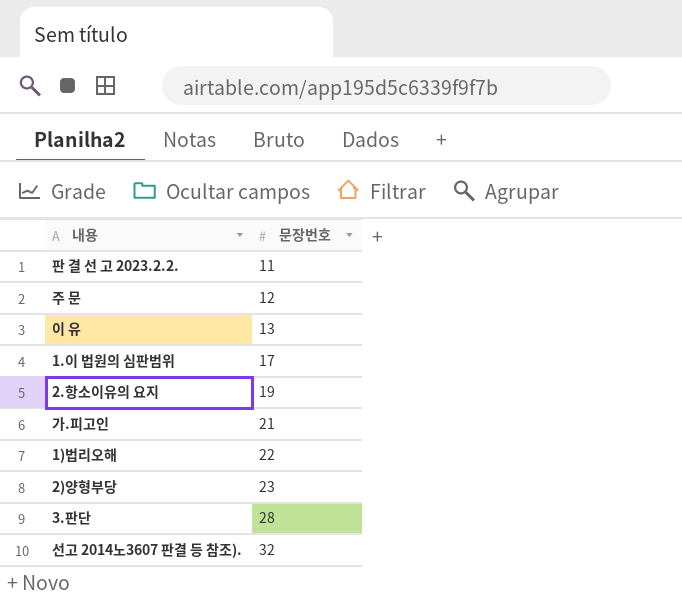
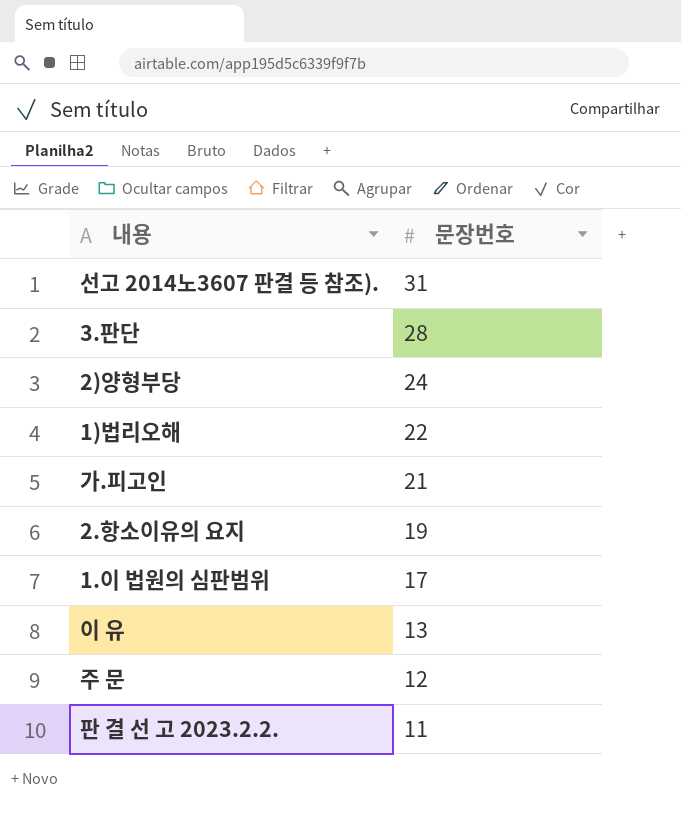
row order: 문장번호 ascending -> 문장번호 descending
선고 2014노3607 판결 등 참조). | 문장번호: 32 -> 31
2)양형부당 | 문장번호: 23 -> 24

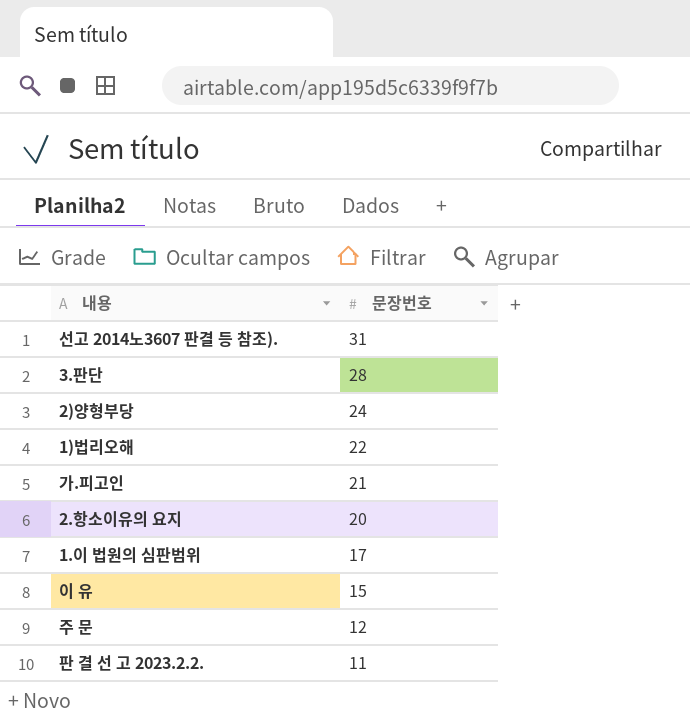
2.항소이유의 요지 | 문장번호: 19 -> 20
이 유 | 문장번호: 13 -> 15

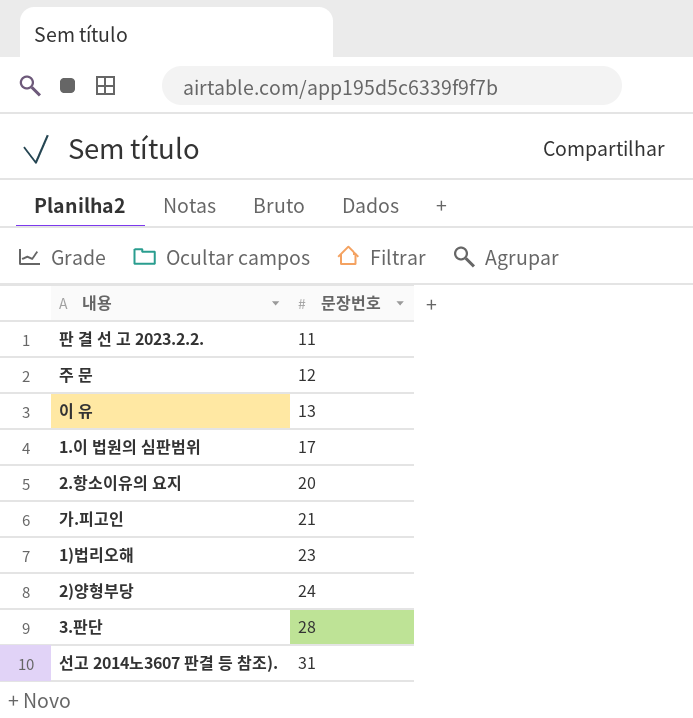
row order: 문장번호 descending -> 문장번호 ascending
이 유 | 문장번호: 15 -> 13
1)법리오해 | 문장번호: 22 -> 23

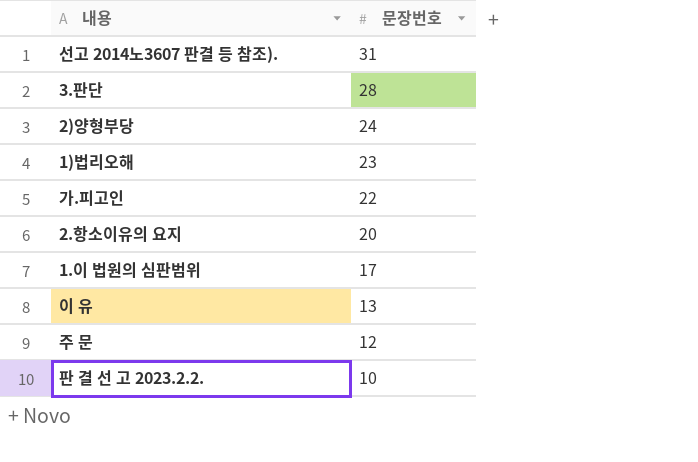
row order: 문장번호 ascending -> 문장번호 descending
가.피고인 | 문장번호: 21 -> 22
판 결 선 고 2023.2.2. | 문장번호: 11 -> 10

